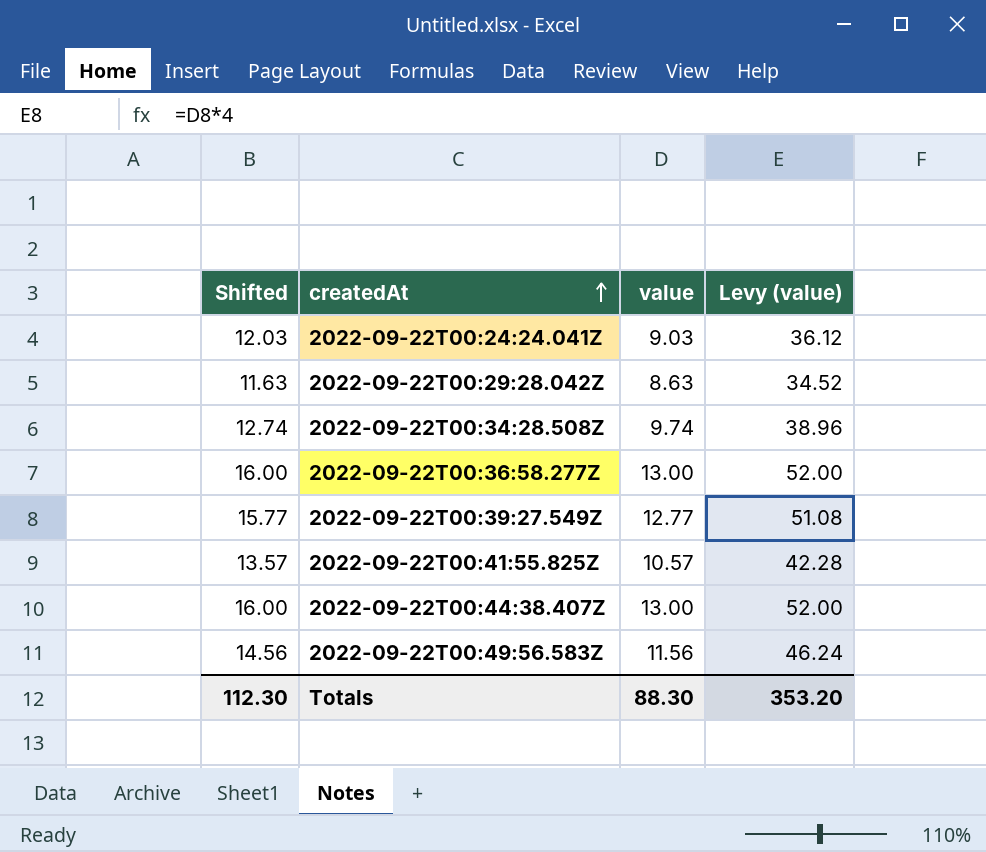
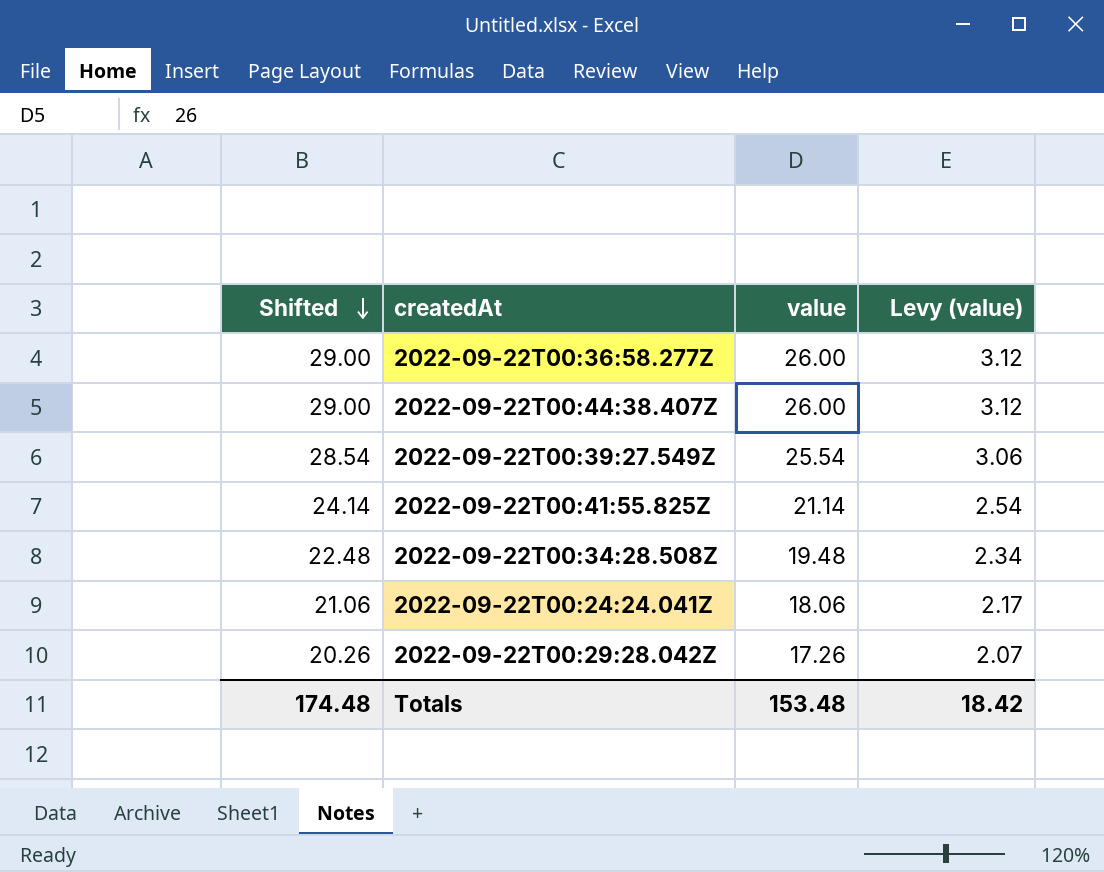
row order: createdAt ascending -> Shifted descending
column Levy (value) | formula: [value] * 4 -> [value] * 0.12
row 2022-09-22T00:49:56.583Z: 14.56 | 11.56 | 46.24 -> none
2022-09-22T00:36:58.277Z | Shifted: 16.00 -> 29.00
2022-09-22T00:36:58.277Z | value: 13.00 -> 26.00
2022-09-22T00:44:38.407Z | Shifted: 16.00 -> 29.00
2022-09-22T00:44:38.407Z | value: 13.00 -> 26.00
2022-09-22T00:39:27.549Z | Shifted: 15.77 -> 28.54
2022-09-22T00:39:27.549Z | value: 12.77 -> 25.54
2022-09-22T00:41:55.825Z | Shifted: 13.57 -> 24.14
2022-09-22T00:41:55.825Z | value: 10.57 -> 21.14
2022-09-22T00:34:28.508Z | Shifted: 12.74 -> 22.48
2022-09-22T00:34:28.508Z | value: 9.74 -> 19.48
2022-09-22T00:24:24.041Z | Shifted: 12.03 -> 21.06
2022-09-22T00:24:24.041Z | value: 9.03 -> 18.06
2022-09-22T00:29:28.042Z | Shifted: 11.63 -> 20.26
2022-09-22T00:29:28.042Z | value: 8.63 -> 17.26
Totals | Shifted: 112.30 -> 174.48
Totals | value: 88.30 -> 153.48
Totals | Levy (value): 353.20 -> 18.42

